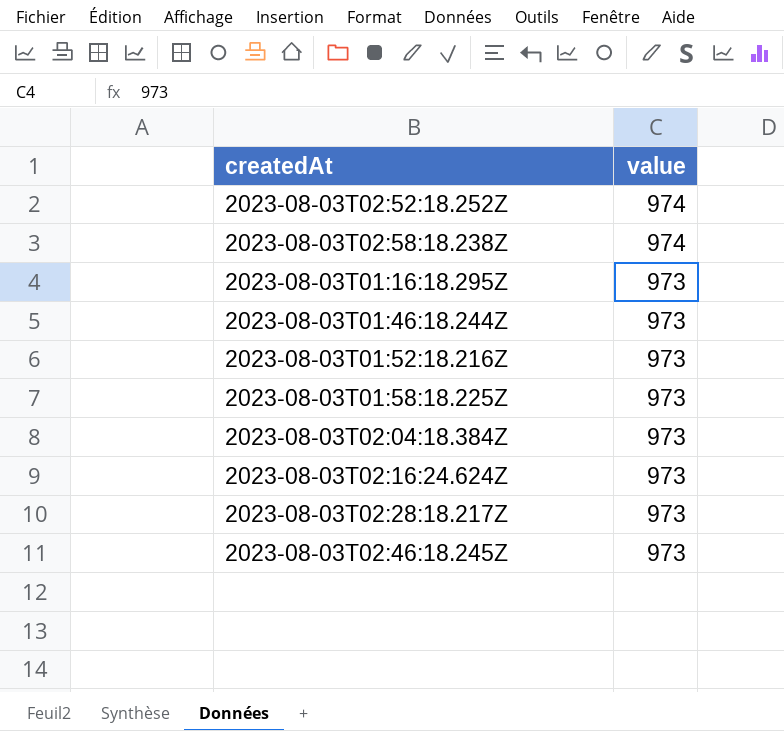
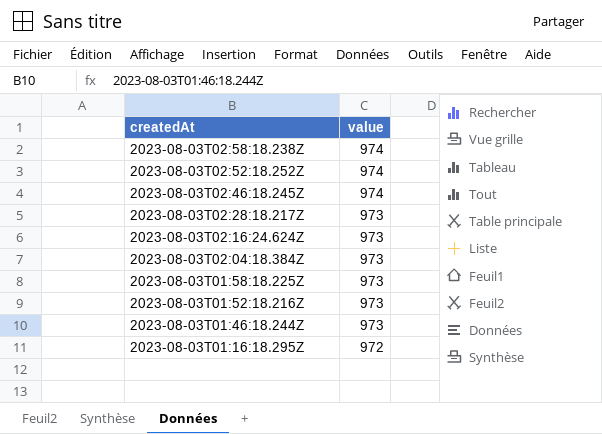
row order: value descending -> createdAt descending
2023-08-03T02:46:18.245Z | value: 973 -> 974
2023-08-03T01:16:18.295Z | value: 973 -> 972

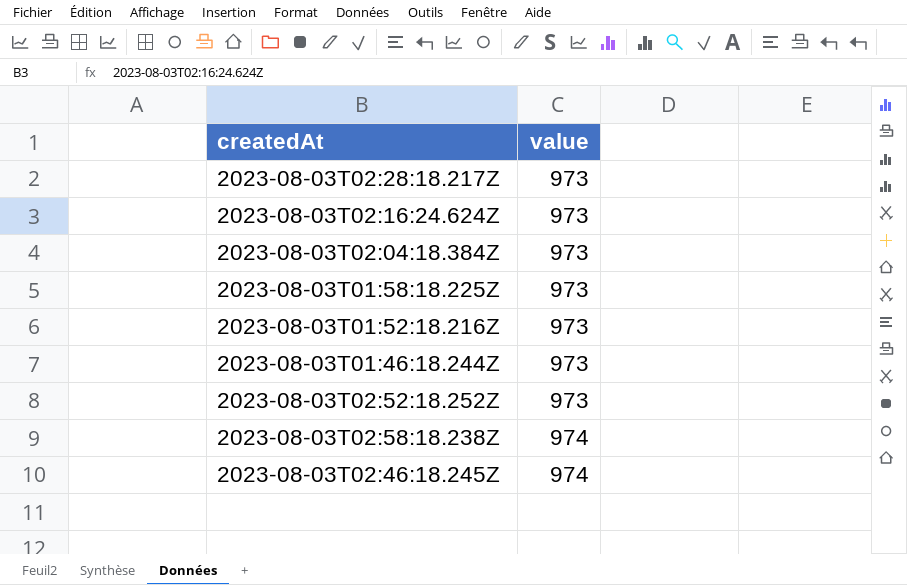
row order: createdAt descending -> value ascending
row 2023-08-03T01:16:18.295Z: 972 -> none
2023-08-03T02:52:18.252Z | value: 974 -> 973

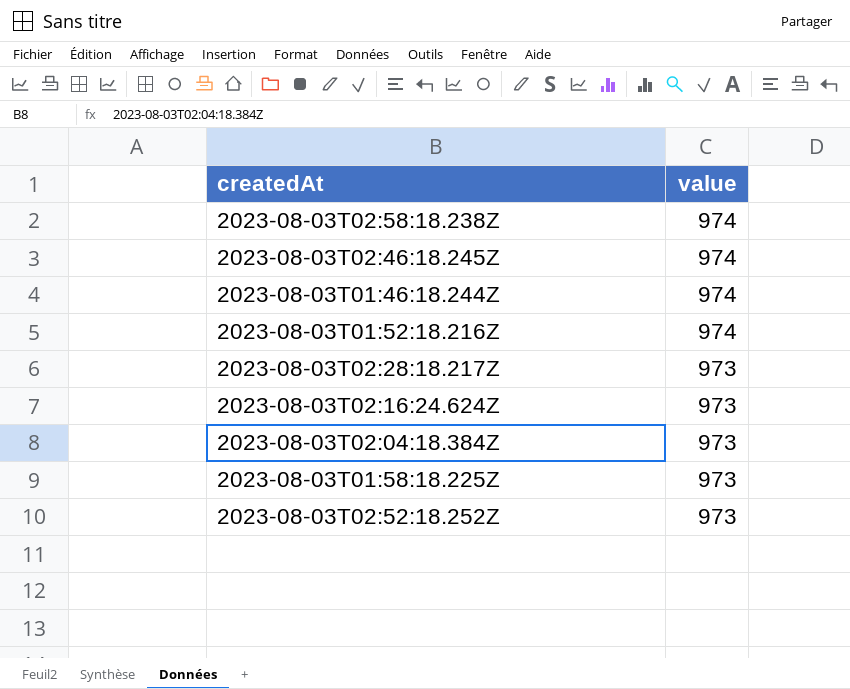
row order: value ascending -> value descending
2023-08-03T01:46:18.244Z | value: 973 -> 974
2023-08-03T01:52:18.216Z | value: 973 -> 974

